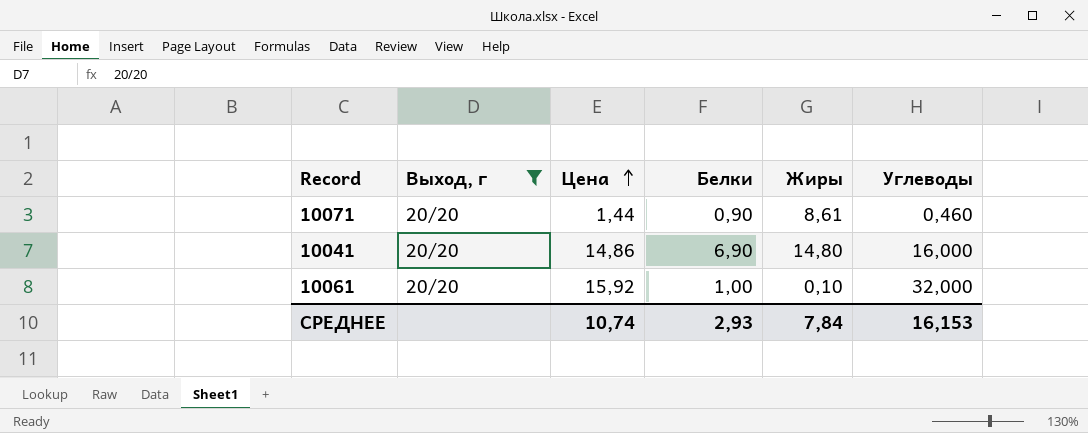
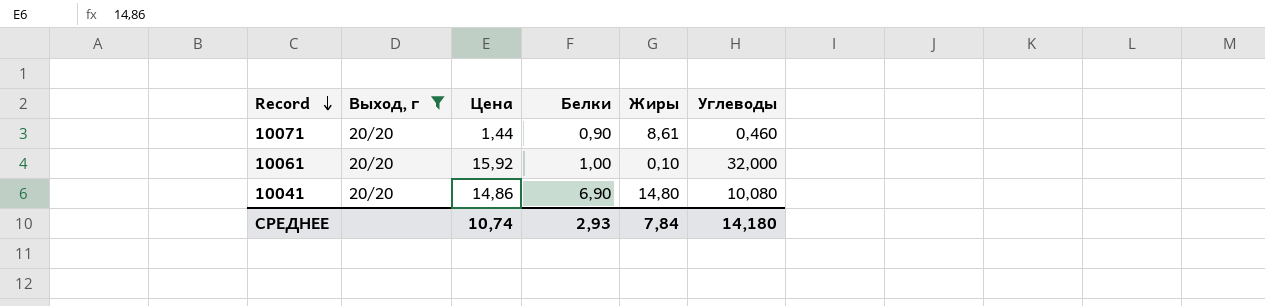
row order: Цена ascending -> Record descending
10041 | Углеводы: 16,000 -> 10,080
СРЕДНЕЕ | Углеводы: 16,153 -> 14,180

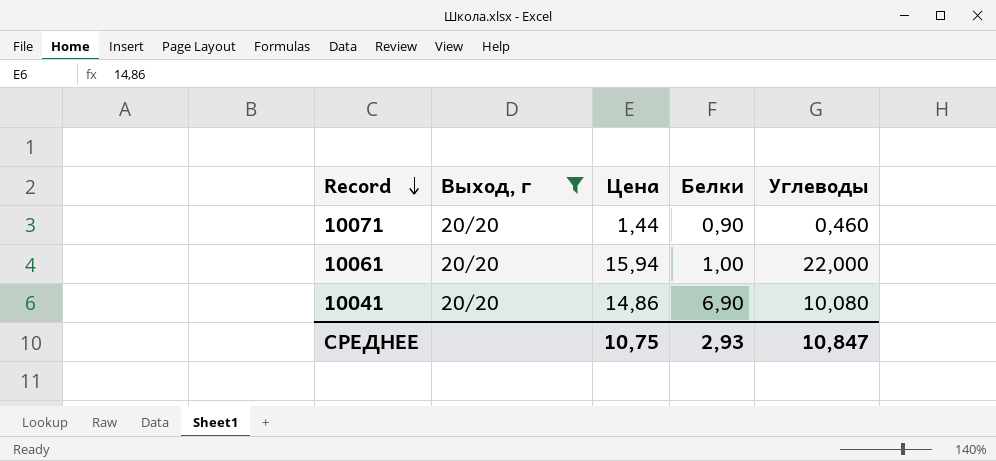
column Жиры | position: 5 -> none
10061 | Цена: 15,92 -> 15,94
10061 | Углеводы: 32,000 -> 22,000
СРЕДНЕЕ | Цена: 10,74 -> 10,75
СРЕДНЕЕ | Углеводы: 14,180 -> 10,847

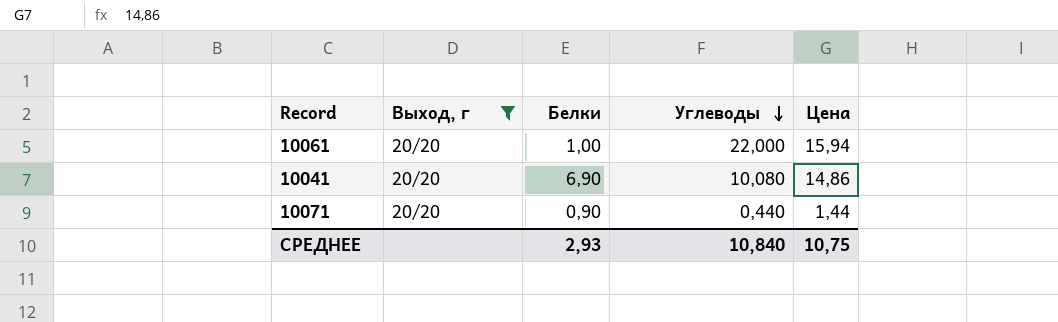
row order: Record descending -> Углеводы descending
column Цена | position: 3 -> 5
10071 | Углеводы: 0,460 -> 0,440
СРЕДНЕЕ | Углеводы: 10,847 -> 10,840

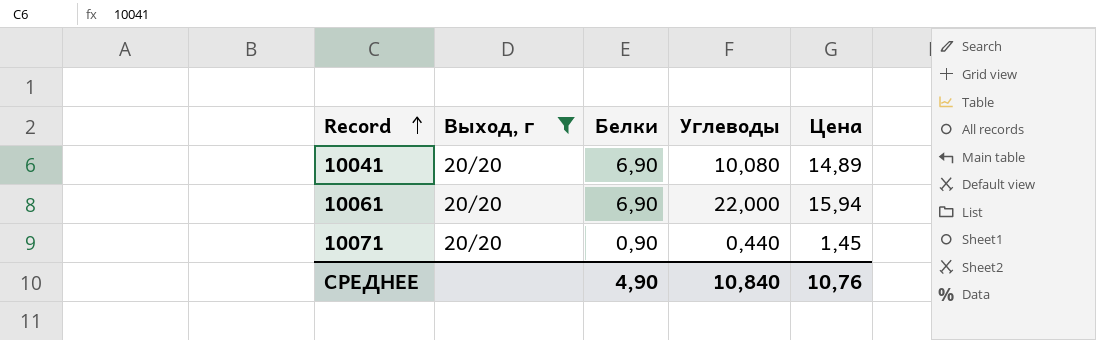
row order: Углеводы descending -> Record ascending
10041 | Цена: 14,86 -> 14,89
10061 | Белки: 1,00 -> 6,90
10071 | Цена: 1,44 -> 1,45
СРЕДНЕЕ | Белки: 2,93 -> 4,90
СРЕДНЕЕ | Цена: 10,75 -> 10,76

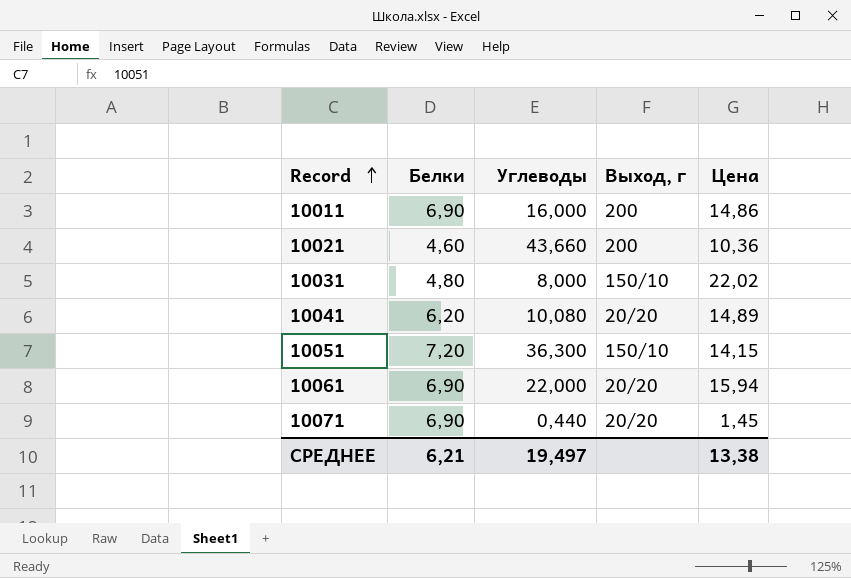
filter: Выход, г = 20/20 -> none
column Выход, г | position: 2 -> 4
10041 | Белки: 6,90 -> 6,20
10071 | Белки: 0,90 -> 6,90
СРЕДНЕЕ | Белки: 4,90 -> 6,21
СРЕДНЕЕ | Углеводы: 10,840 -> 19,497
СРЕДНЕЕ | Цена: 10,76 -> 13,38

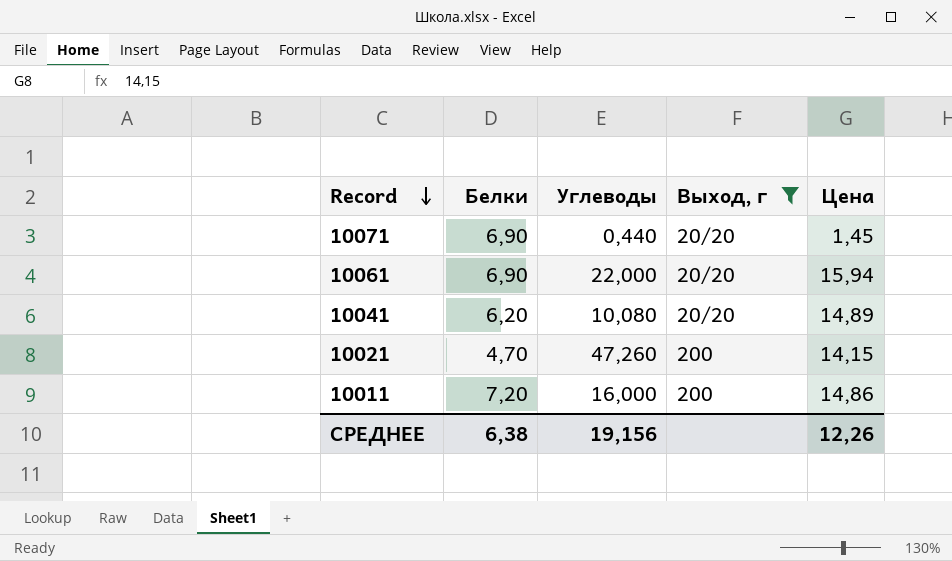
filter: none -> Выход, г != 150/10
row order: Record ascending -> Record descending
10021 | Белки: 4,60 -> 4,70
10021 | Углеводы: 43,660 -> 47,260
10021 | Цена: 10,36 -> 14,15
10011 | Белки: 6,90 -> 7,20
СРЕДНЕЕ | Белки: 6,21 -> 6,38
СРЕДНЕЕ | Углеводы: 19,497 -> 19,156
СРЕДНЕЕ | Цена: 13,38 -> 12,26

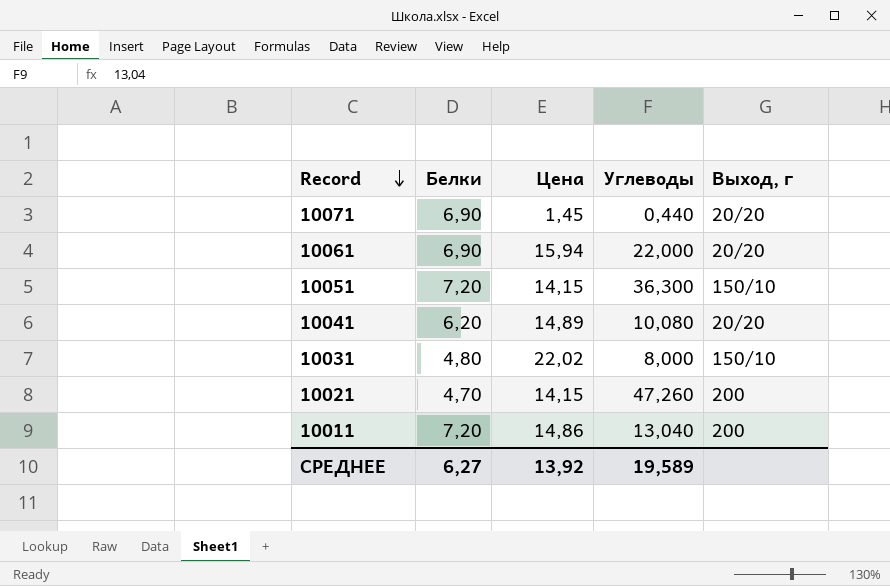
filter: Выход, г != 150/10 -> none
column Цена | position: 5 -> 3
10011 | Углеводы: 16,000 -> 13,040
СРЕДНЕЕ | Белки: 6,38 -> 6,27
СРЕДНЕЕ | Цена: 12,26 -> 13,92
СРЕДНЕЕ | Углеводы: 19,156 -> 19,589

